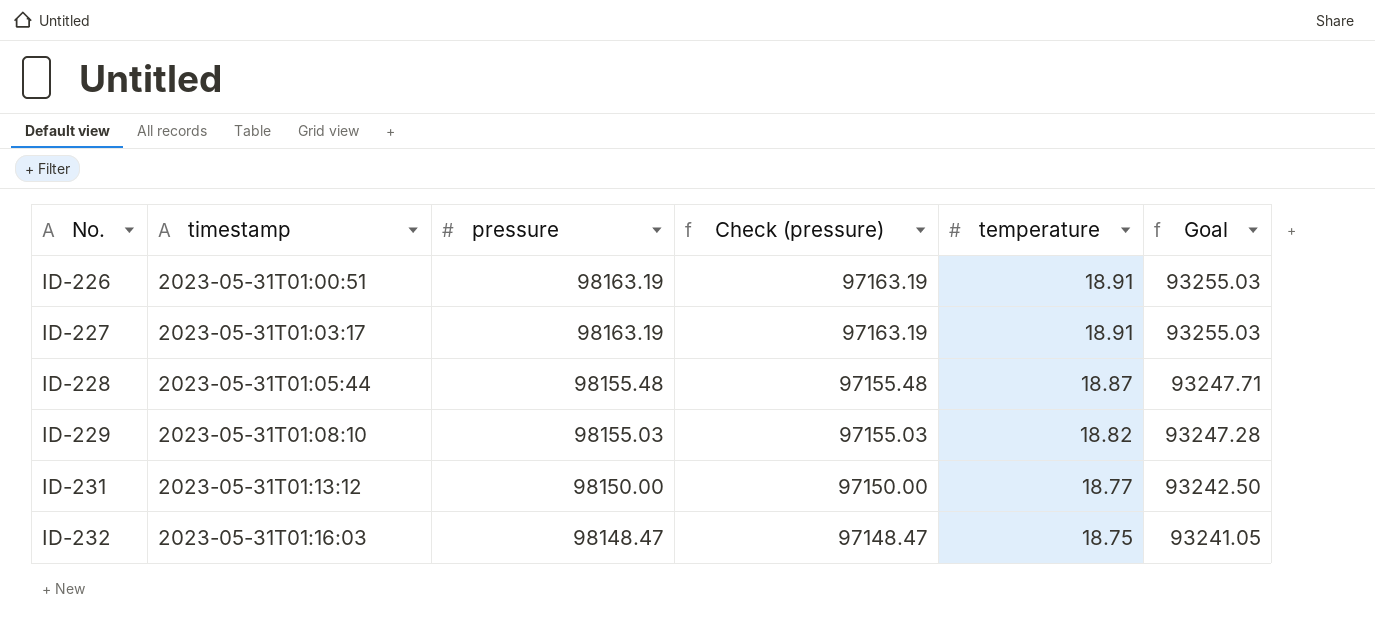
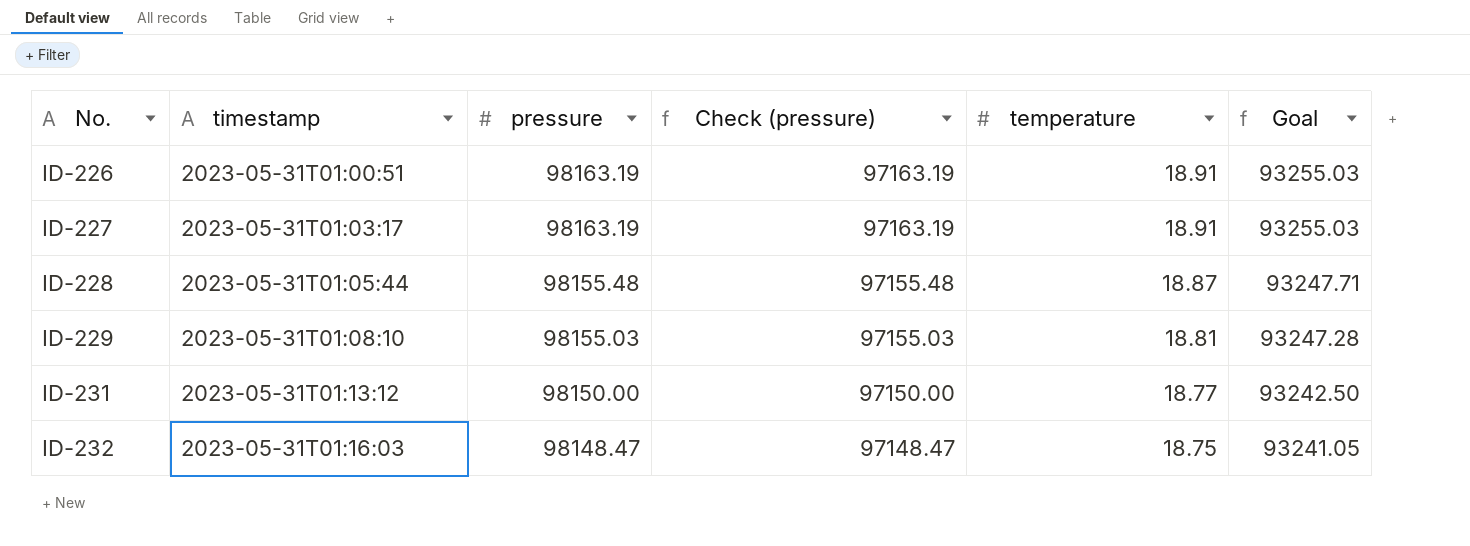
ID-229 | temperature: 18.82 -> 18.81

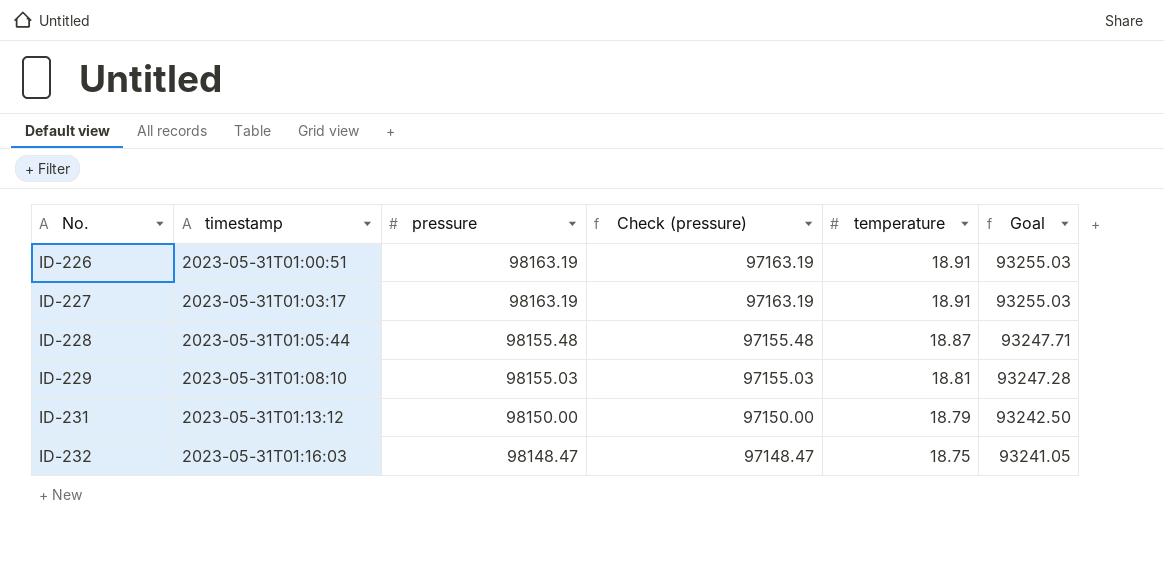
ID-231 | temperature: 18.77 -> 18.79

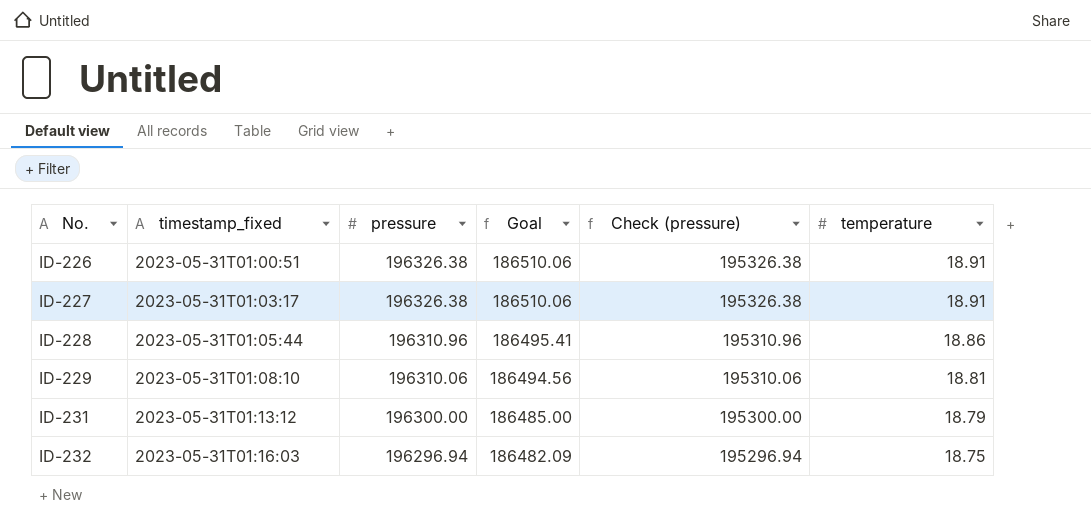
column name: timestamp -> timestamp_fixed
column Goal | position: 6 -> 4
ID-226 | pressure: 98163.19 -> 196326.38
ID-226 | Goal: 93255.03 -> 186510.06
ID-226 | Check (pressure): 97163.19 -> 195326.38
ID-227 | pressure: 98163.19 -> 196326.38
ID-227 | Goal: 93255.03 -> 186510.06
ID-227 | Check (pressure): 97163.19 -> 195326.38
ID-228 | pressure: 98155.48 -> 196310.96
ID-228 | Goal: 93247.71 -> 186495.41
ID-228 | Check (pressure): 97155.48 -> 195310.96
ID-228 | temperature: 18.87 -> 18.86
ID-229 | pressure: 98155.03 -> 196310.06
ID-229 | Goal: 93247.28 -> 186494.56
ID-229 | Check (pressure): 97155.03 -> 195310.06
ID-231 | pressure: 98150.00 -> 196300.00
ID-231 | Goal: 93242.50 -> 186485.00
ID-231 | Check (pressure): 97150.00 -> 195300.00
ID-232 | pressure: 98148.47 -> 196296.94
ID-232 | Goal: 93241.05 -> 186482.09
ID-232 | Check (pressure): 97148.47 -> 195296.94

